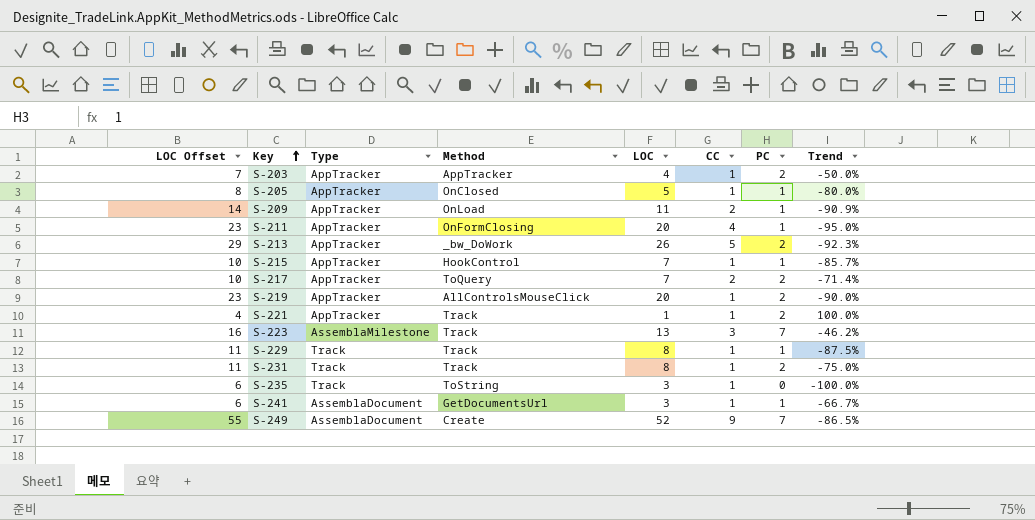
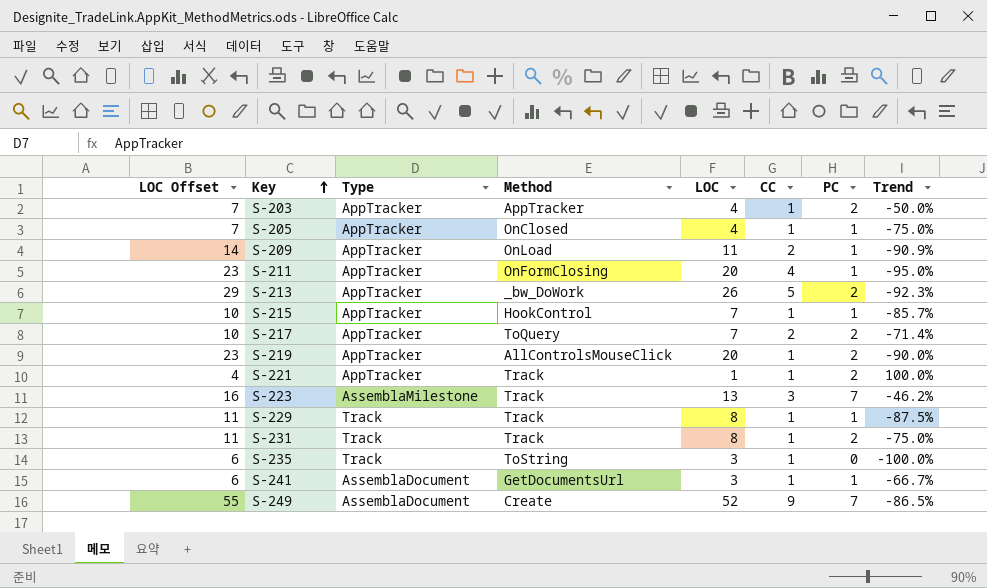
S-205 | LOC Offset: 8 -> 7
S-205 | LOC: 5 -> 4
S-205 | Trend: -80.0% -> -75.0%

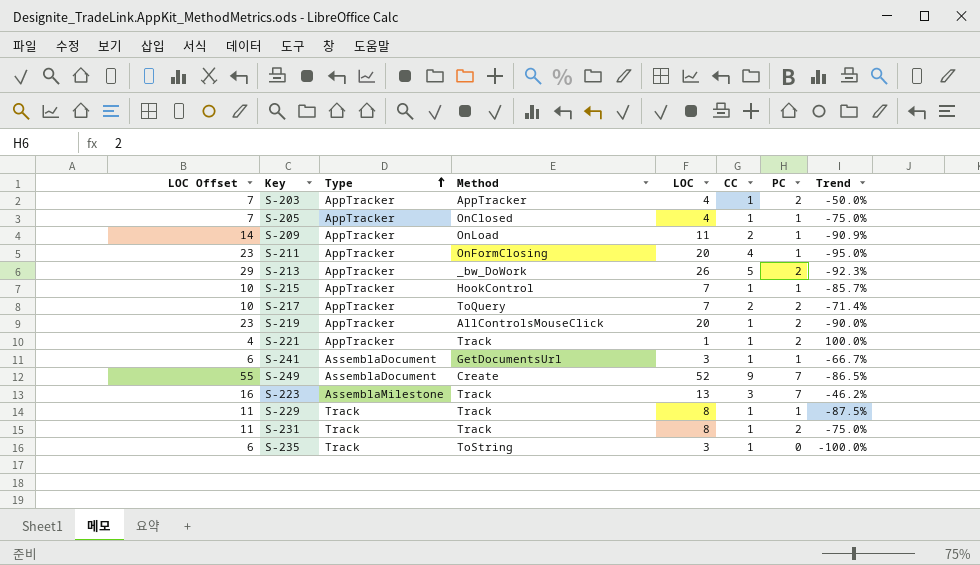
row order: Key ascending -> Type ascending

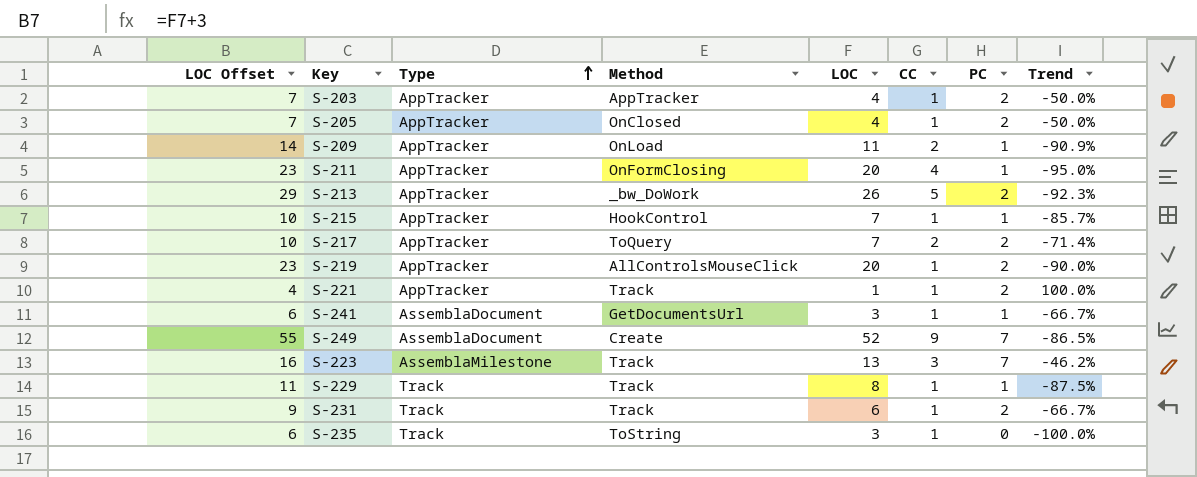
S-205 | PC: 1 -> 2
S-205 | Trend: -75.0% -> -50.0%
S-231 | LOC Offset: 11 -> 9
S-231 | LOC: 8 -> 6
S-231 | Trend: -75.0% -> -66.7%

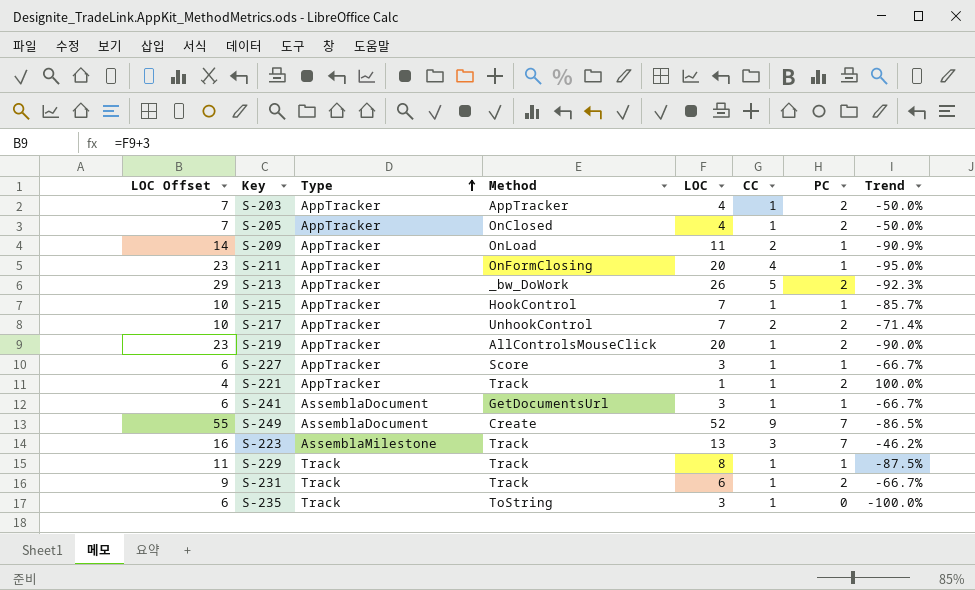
S-217 | Method: ToQuery -> UnhookControl
row S-227: none -> 6 | AppTracker | Score | 3 | 1 | 1 | -66.7%

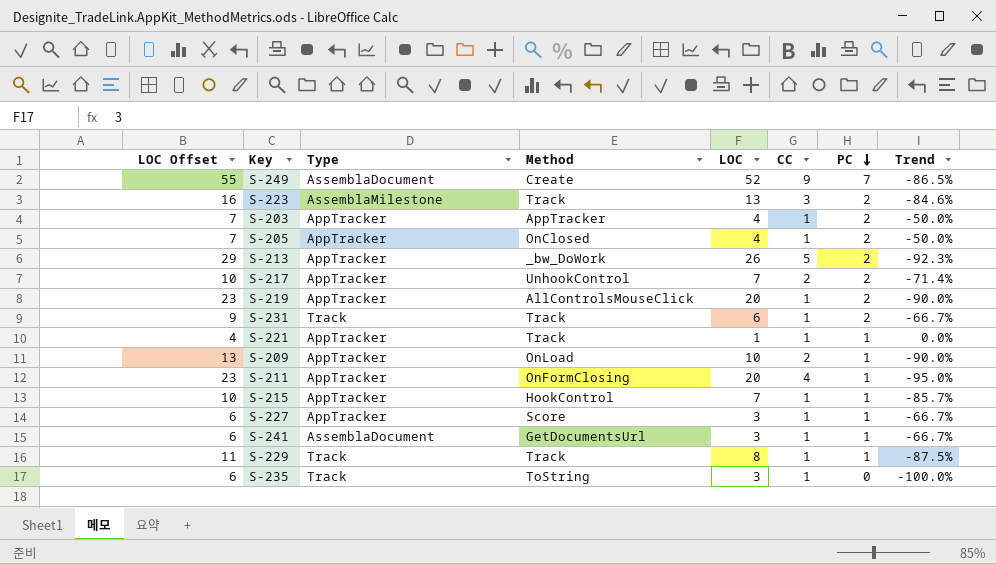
row order: Type ascending -> PC descending
S-223 | PC: 7 -> 2
S-223 | Trend: -46.2% -> -84.6%
S-221 | PC: 2 -> 1
S-221 | Trend: 100.0% -> 0.0%
S-209 | LOC Offset: 14 -> 13
S-209 | LOC: 11 -> 10
S-209 | Trend: -90.9% -> -90.0%

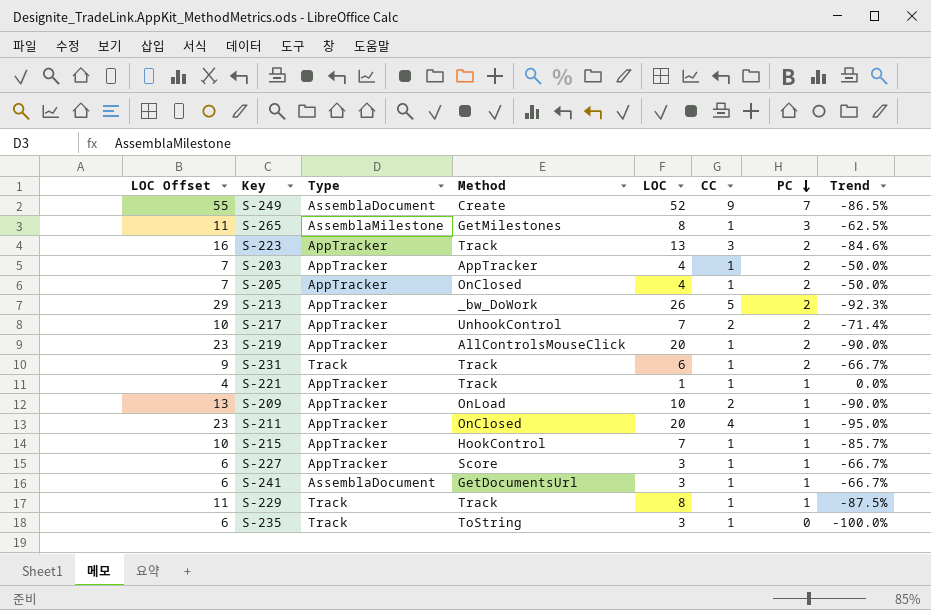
row S-265: none -> 11 | AssemblaMilestone | GetMilestones | 8 | 1 | 3 | -62.5%
S-223 | Type: AssemblaMilestone -> AppTracker
S-211 | Method: OnFormClosing -> OnClosed

